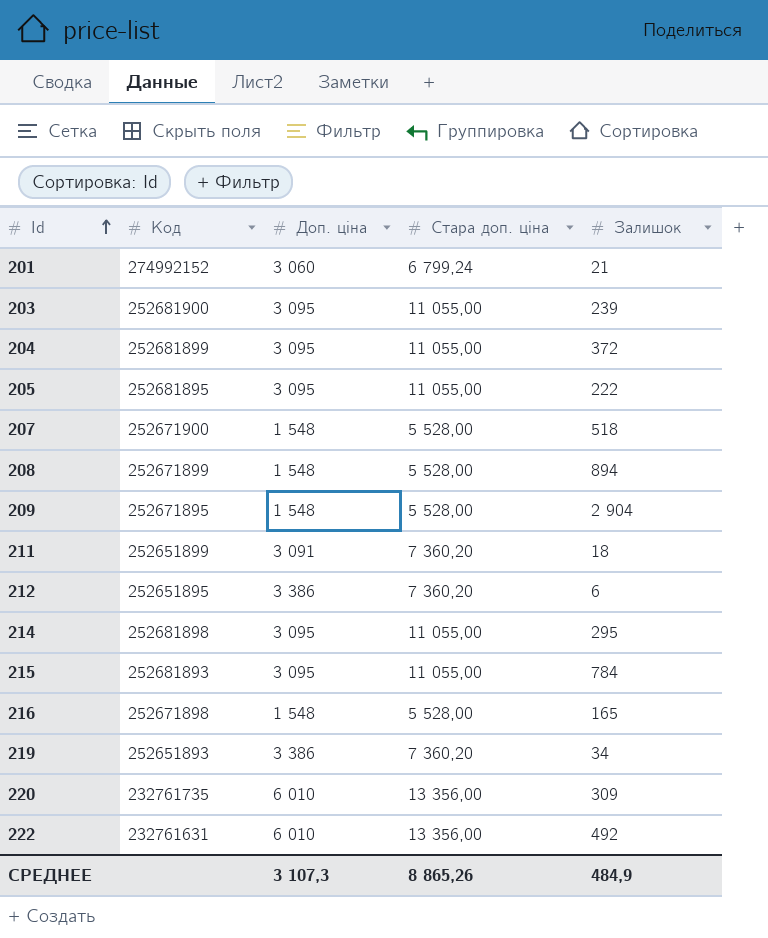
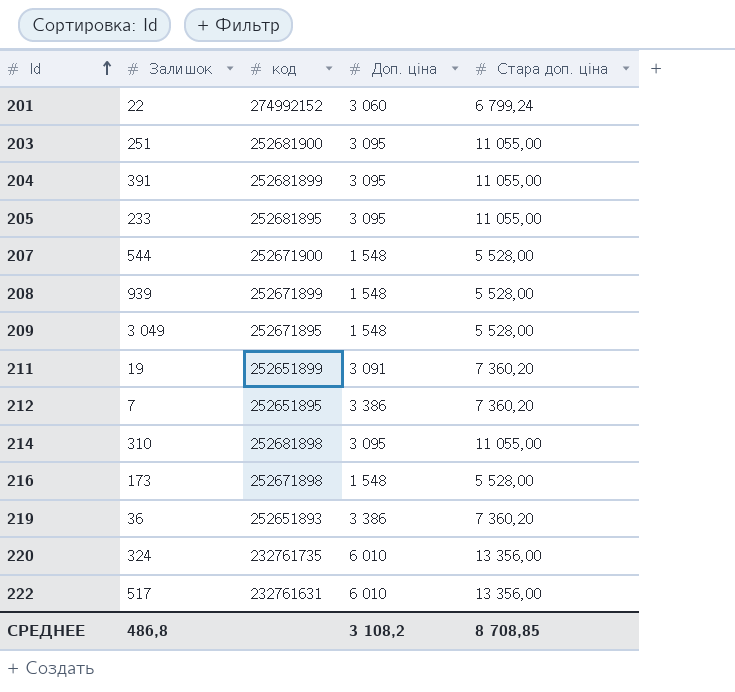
column Залишок | position: 5 -> 2
column name: Код -> код
row 215: 252681893 | 3 095 | 11 055,00 | 784 -> none
201 | Залишок: 21 -> 22
203 | Залишок: 239 -> 251
204 | Залишок: 372 -> 391
205 | Залишок: 222 -> 233
207 | Залишок: 518 -> 544
208 | Залишок: 894 -> 939
209 | Залишок: 2 904 -> 3 049
211 | Залишок: 18 -> 19
212 | Залишок: 6 -> 7
214 | Залишок: 295 -> 310
216 | Залишок: 165 -> 173
219 | Залишок: 34 -> 36
220 | Залишок: 309 -> 324
222 | Залишок: 492 -> 517
СРЕДНЕЕ | Залишок: 484,9 -> 486,8
СРЕДНЕЕ | Доп. ціна: 3 107,3 -> 3 108,2
СРЕДНЕЕ | Стара доп. ціна: 8 865,26 -> 8 708,85

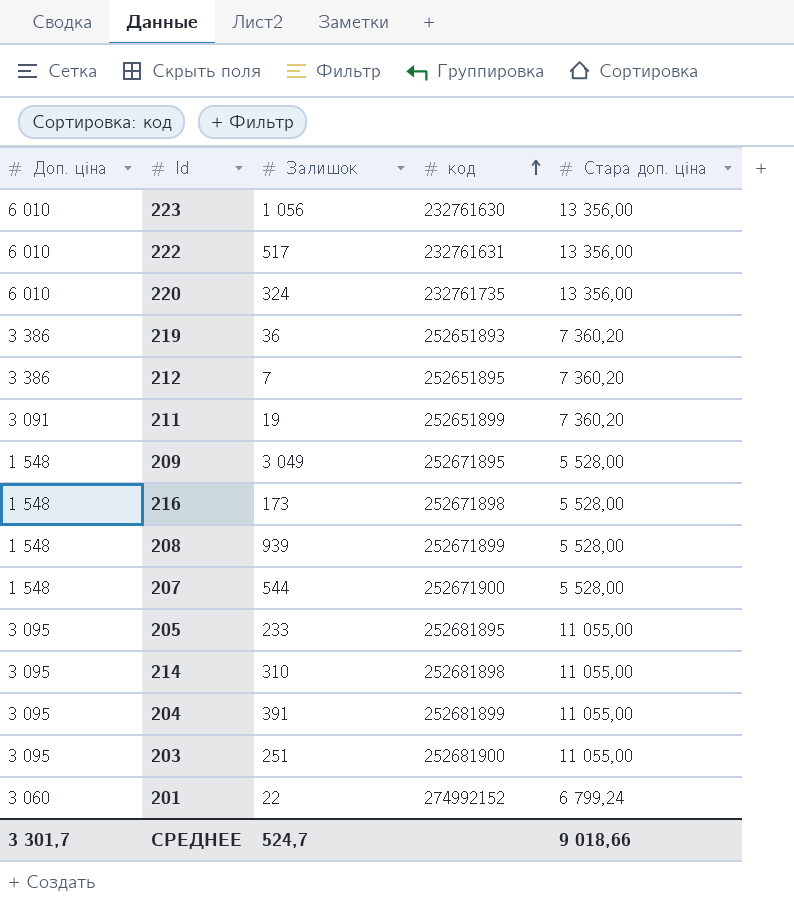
row order: Id ascending -> код ascending
column Доп. ціна | position: 4 -> 1
row 223: none -> 6 010 | 1 056 | 232761630 | 13 356,00
СРЕДНЕЕ | Доп. ціна: 3 108,2 -> 3 301,7
СРЕДНЕЕ | Залишок: 486,8 -> 524,7
СРЕДНЕЕ | Стара доп. ціна: 8 708,85 -> 9 018,66

